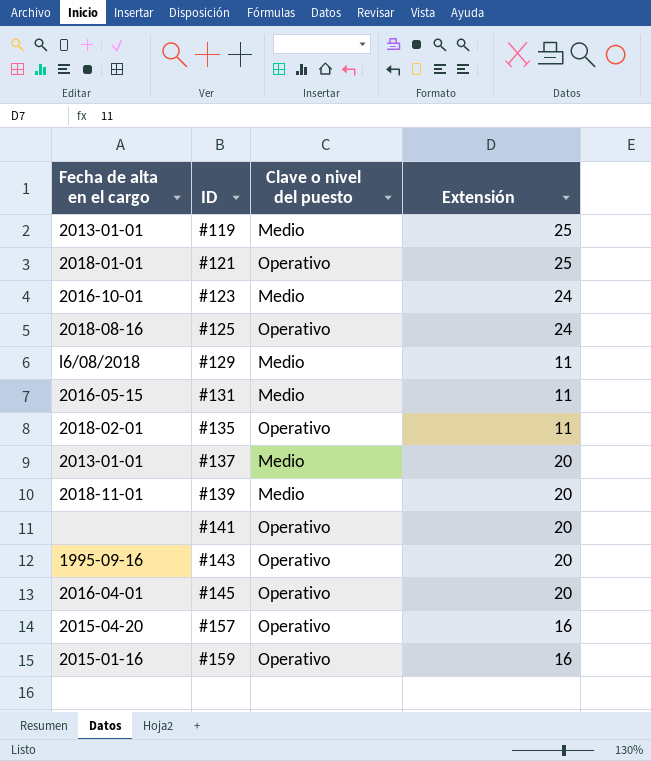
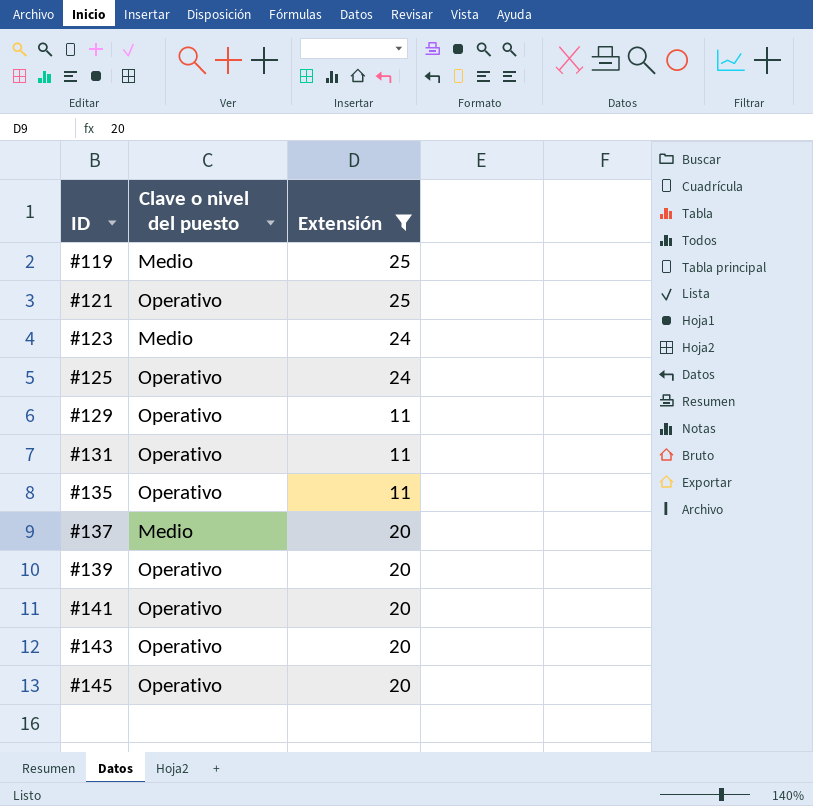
filter: none -> Extensión != 16
column Fecha de alta en el cargo | position: 1 -> none
#129 | Clave o nivel del puesto: Medio -> Operativo
#131 | Clave o nivel del puesto: Medio -> Operativo
#139 | Clave o nivel del puesto: Medio -> Operativo

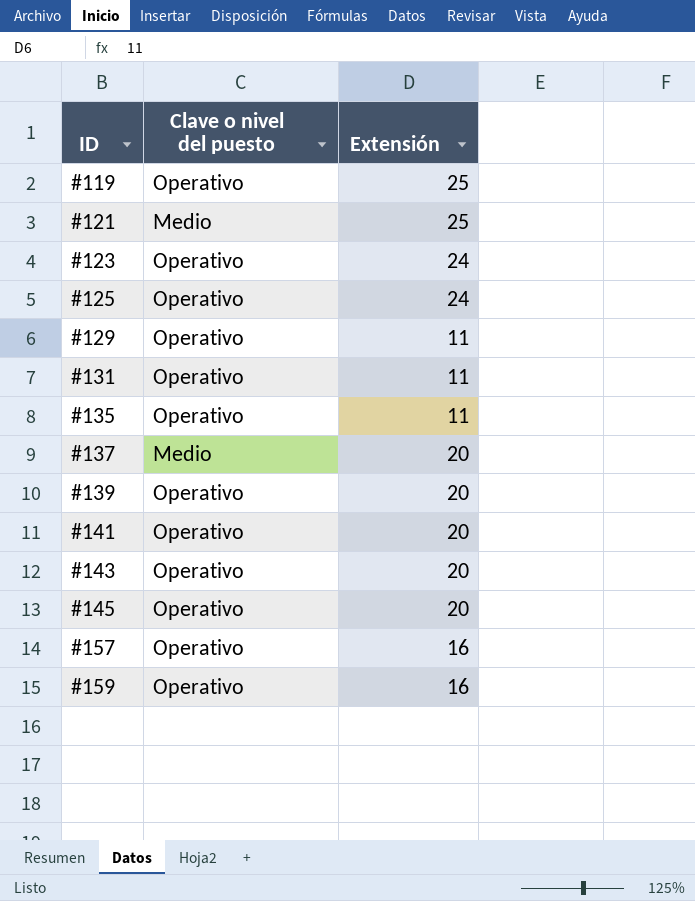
filter: Extensión != 16 -> none
#119 | Clave o nivel del puesto: Medio -> Operativo
#121 | Clave o nivel del puesto: Operativo -> Medio
#123 | Clave o nivel del puesto: Medio -> Operativo

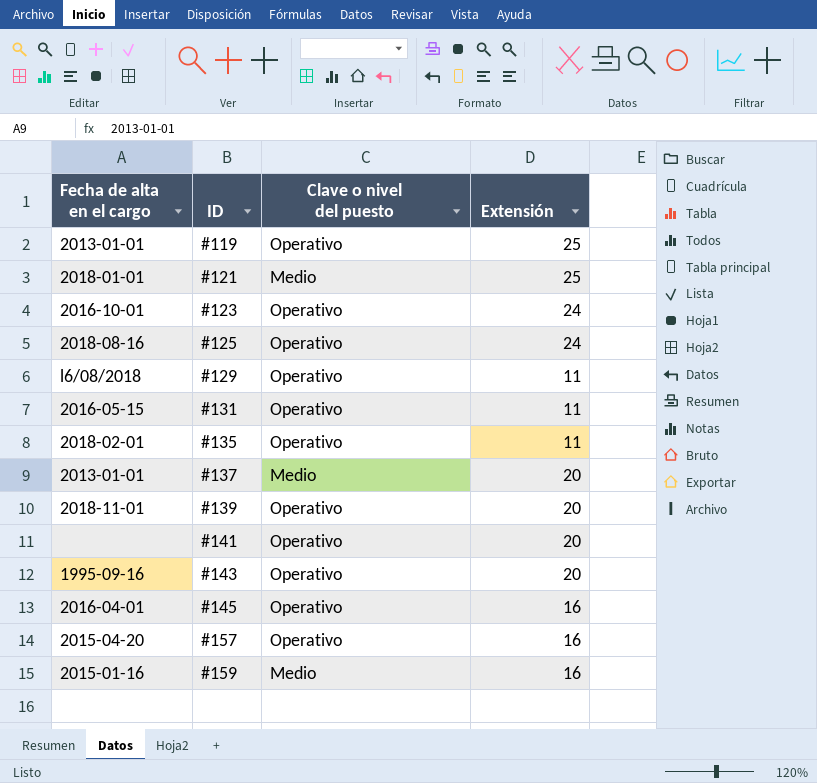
column Fecha de alta en el cargo | position: none -> 1
#145 | Extensión: 20 -> 16
#159 | Clave o nivel del puesto: Operativo -> Medio

